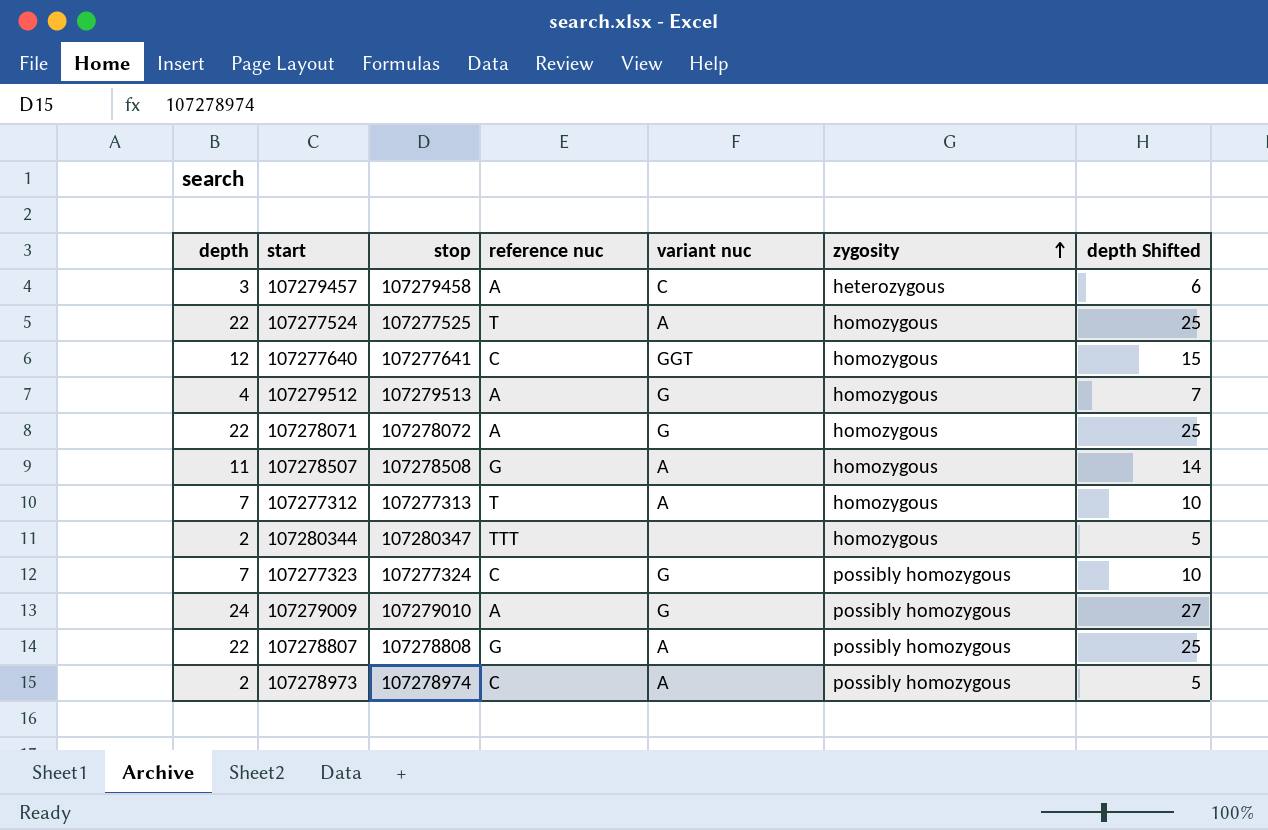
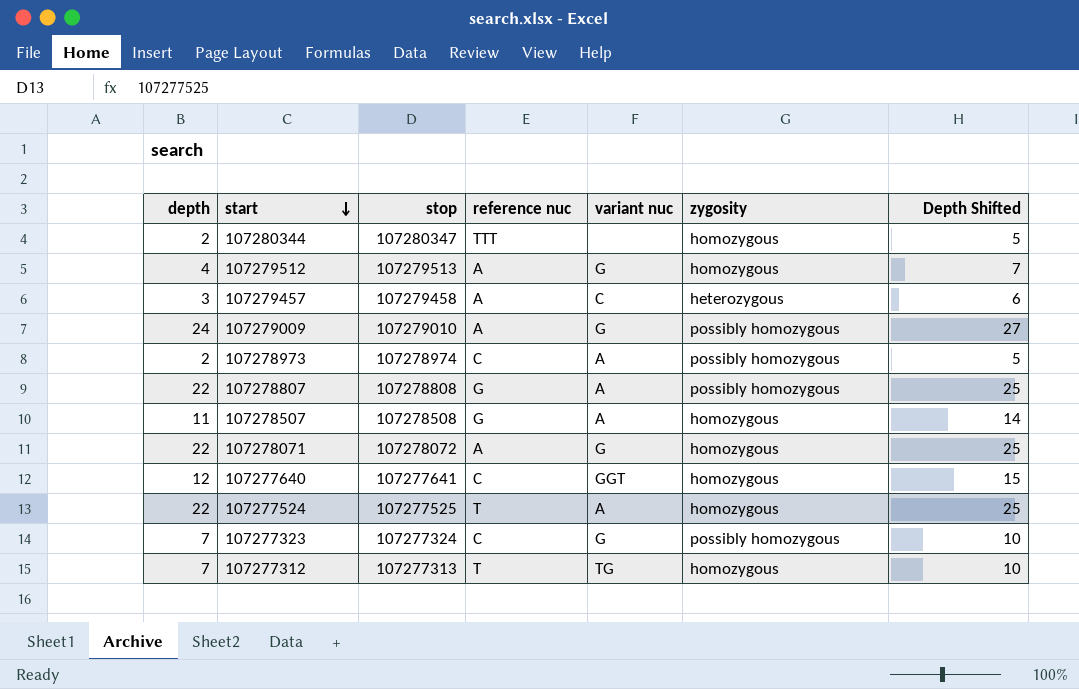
row order: zygosity ascending -> start descending
column name: depth Shifted -> Depth Shifted
107277312 | variant nuc: A -> TG

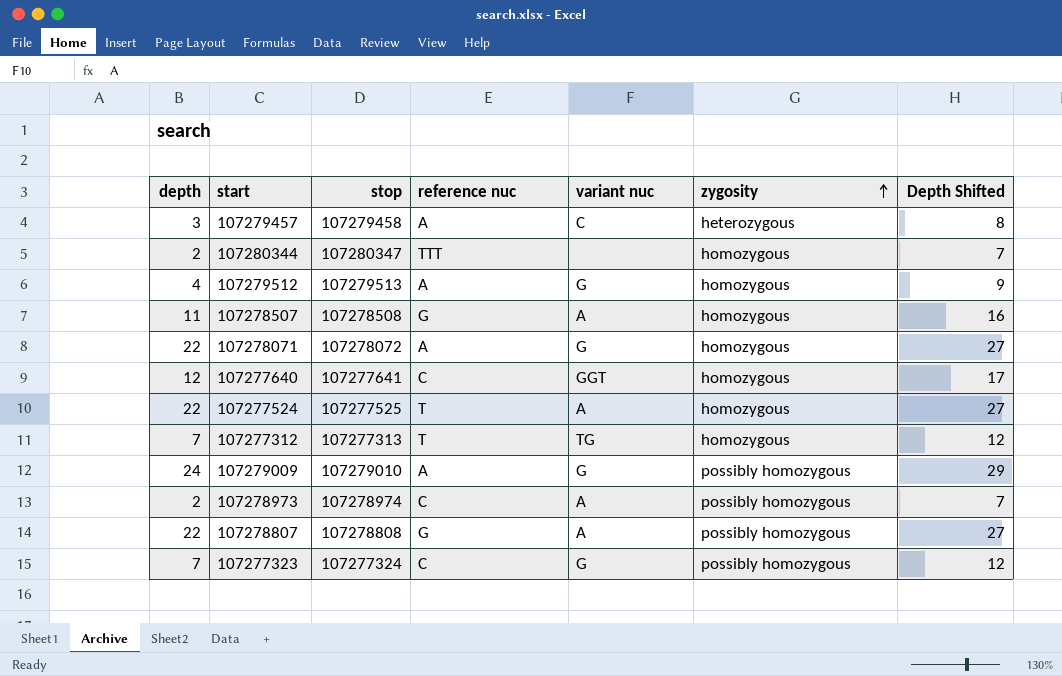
row order: start descending -> zygosity ascending
column Depth Shifted | formula: [depth] + 3 -> [depth] + 5

